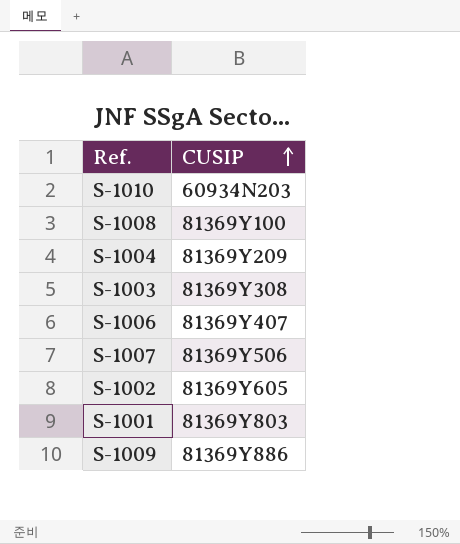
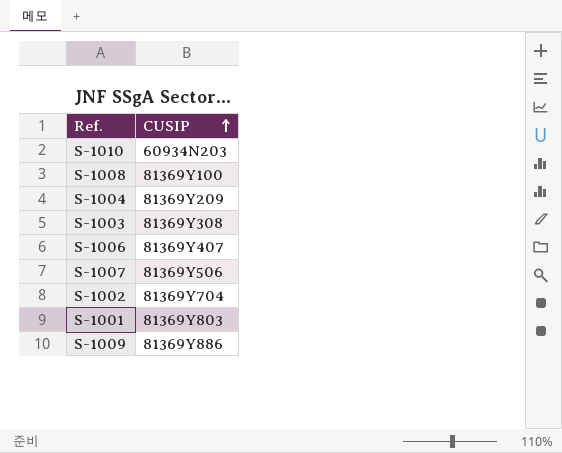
S-1002 | CUSIP: 81369Y605 -> 81369Y704

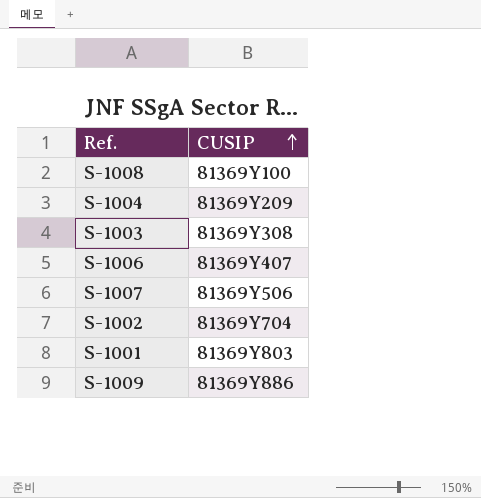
row S-1010: 60934N203 -> none

